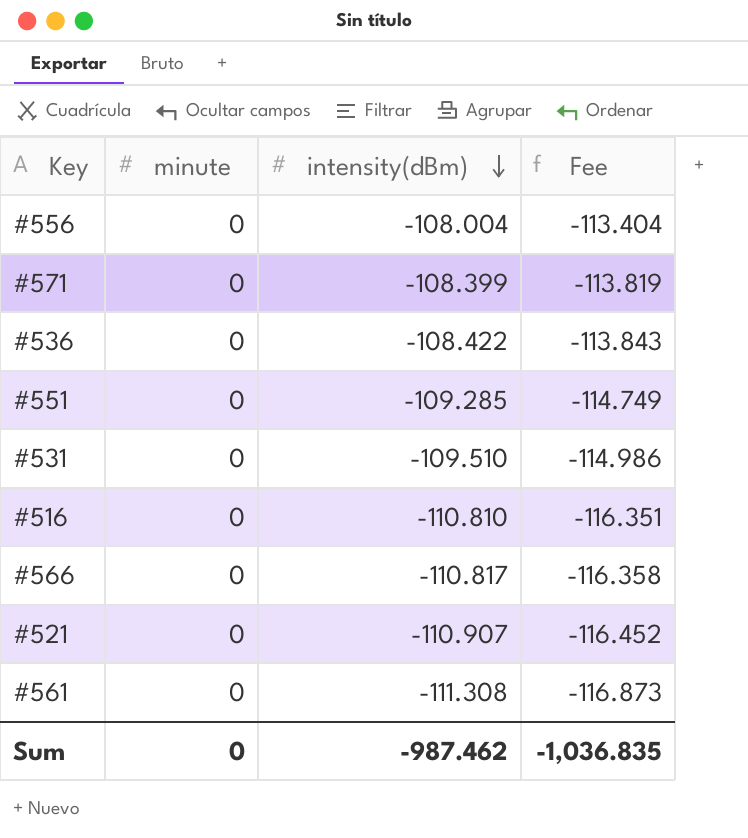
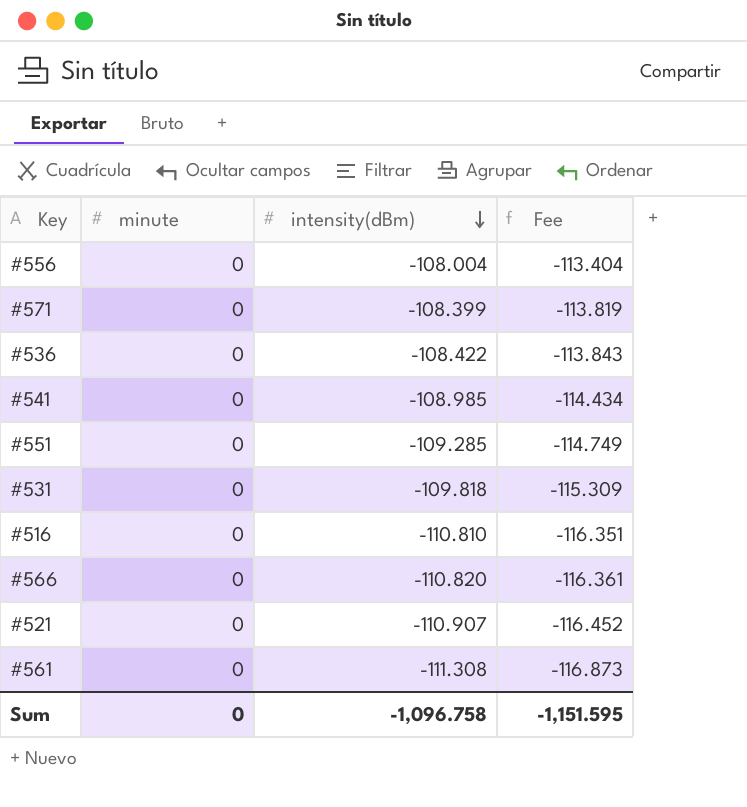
row #541: none -> 0 | -108.985 | -114.434
#531 | intensity(dBm): -109.510 -> -109.818
#531 | Fee: -114.986 -> -115.309
#566 | intensity(dBm): -110.817 -> -110.820
#566 | Fee: -116.358 -> -116.361
Sum | intensity(dBm): -987.462 -> -1,096.758
Sum | Fee: -1,036.835 -> -1,151.595

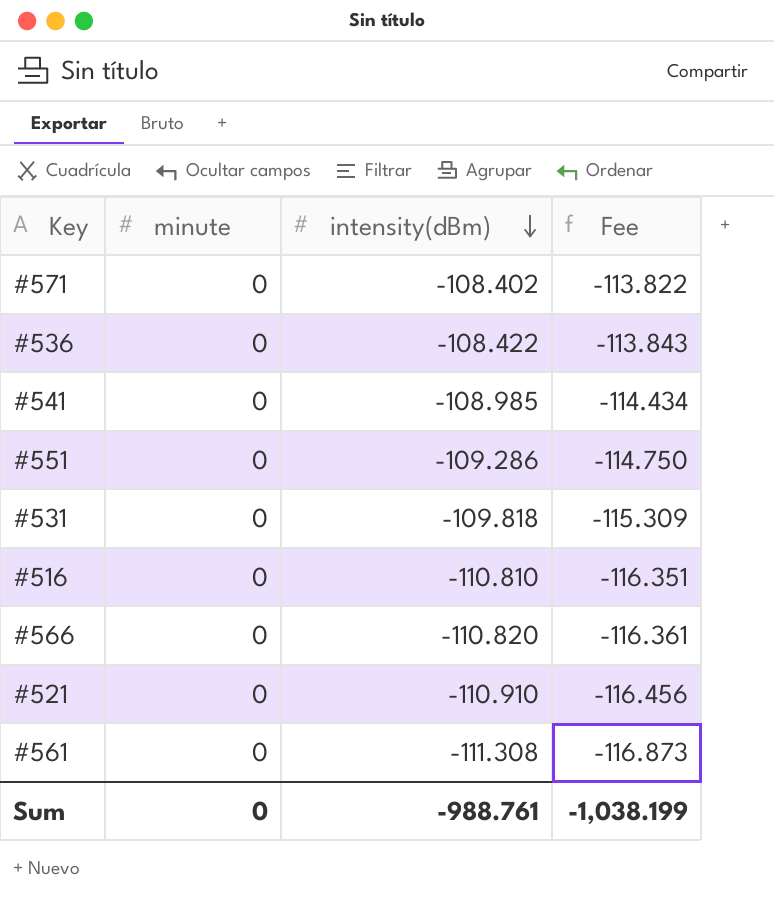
row #556: 0 | -108.004 | -113.404 -> none
#571 | intensity(dBm): -108.399 -> -108.402
#571 | Fee: -113.819 -> -113.822
#551 | intensity(dBm): -109.285 -> -109.286
#551 | Fee: -114.749 -> -114.750
#521 | intensity(dBm): -110.907 -> -110.910
#521 | Fee: -116.452 -> -116.456
Sum | intensity(dBm): -1,096.758 -> -988.761
Sum | Fee: -1,151.595 -> -1,038.199

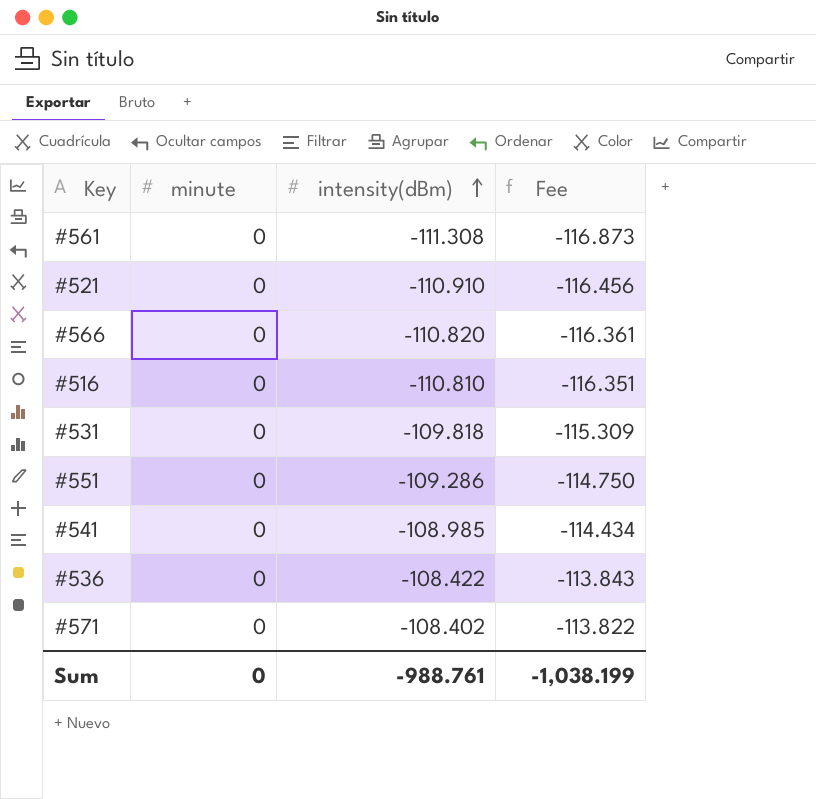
row order: intensity(dBm) descending -> intensity(dBm) ascending

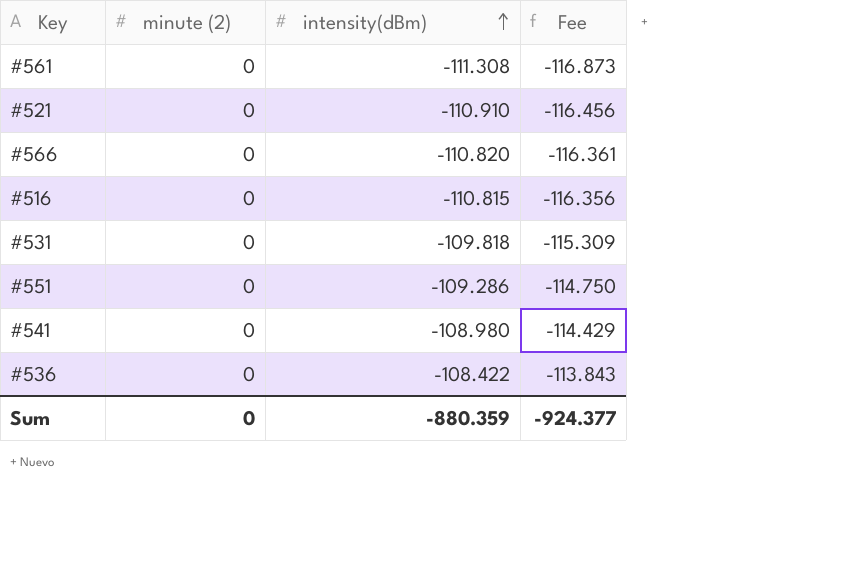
column name: minute -> minute (2)
row #571: 0 | -108.402 | -113.822 -> none
#516 | intensity(dBm): -110.810 -> -110.815
#516 | Fee: -116.351 -> -116.356
#541 | intensity(dBm): -108.985 -> -108.980
#541 | Fee: -114.434 -> -114.429
Sum | intensity(dBm): -988.761 -> -880.359
Sum | Fee: -1,038.199 -> -924.377

